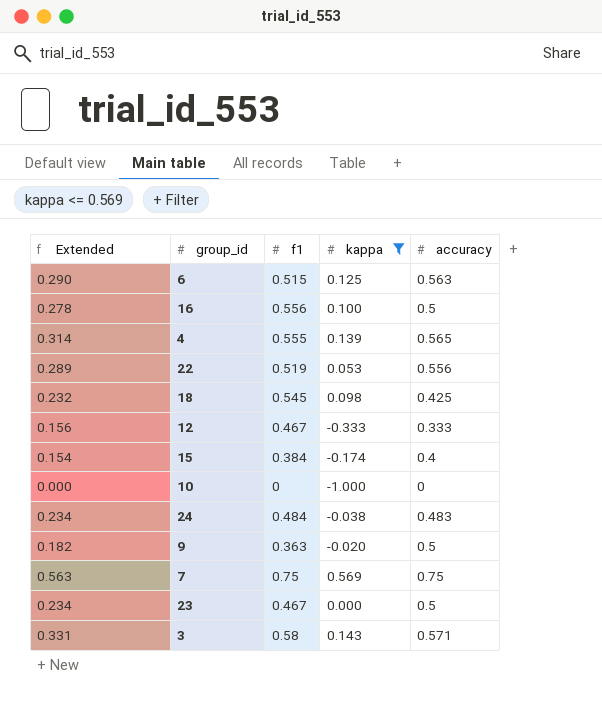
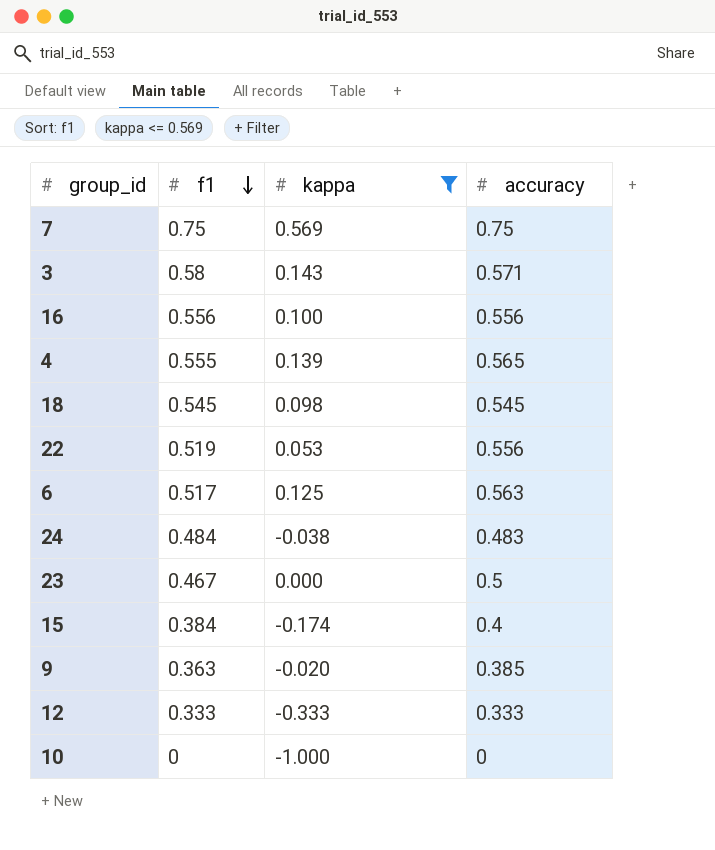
row order: none -> f1 descending
column Extended | formula: [f1] * [accuracy] -> none
16 | accuracy: 0.5 -> 0.556
18 | accuracy: 0.425 -> 0.545
6 | f1: 0.515 -> 0.517
9 | accuracy: 0.5 -> 0.385
12 | f1: 0.467 -> 0.333

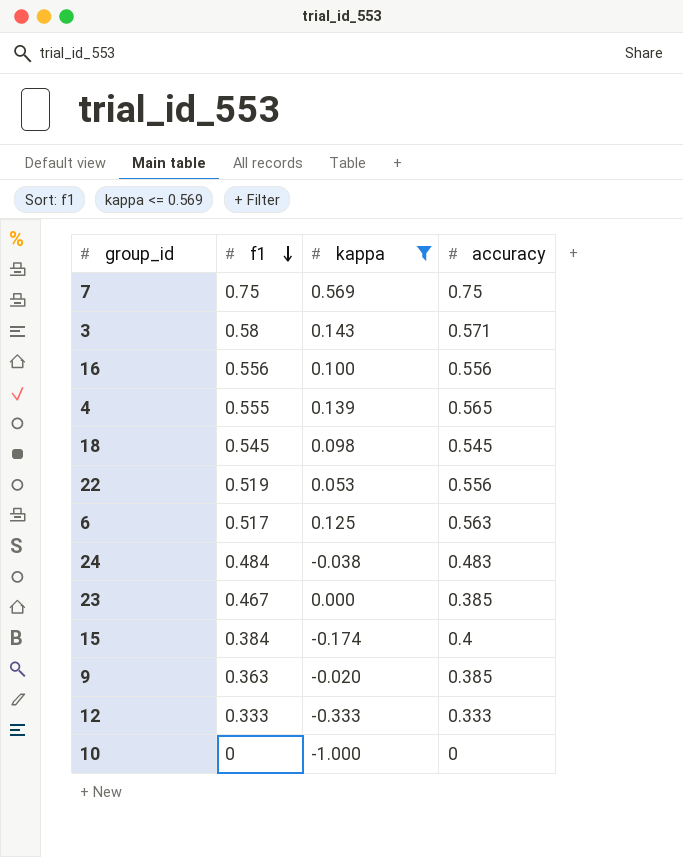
23 | accuracy: 0.5 -> 0.385

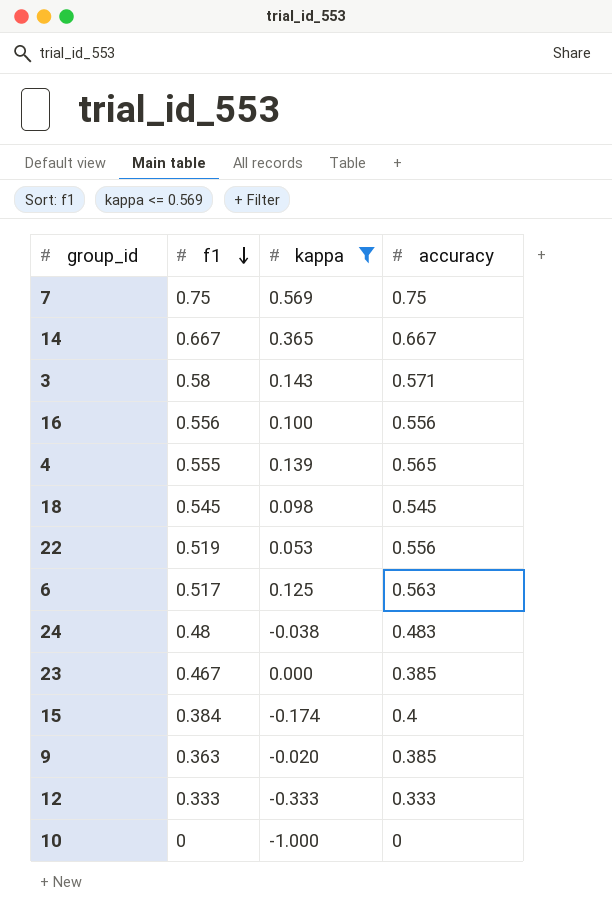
row 14: none -> 0.667 | 0.365 | 0.667
24 | f1: 0.484 -> 0.48

